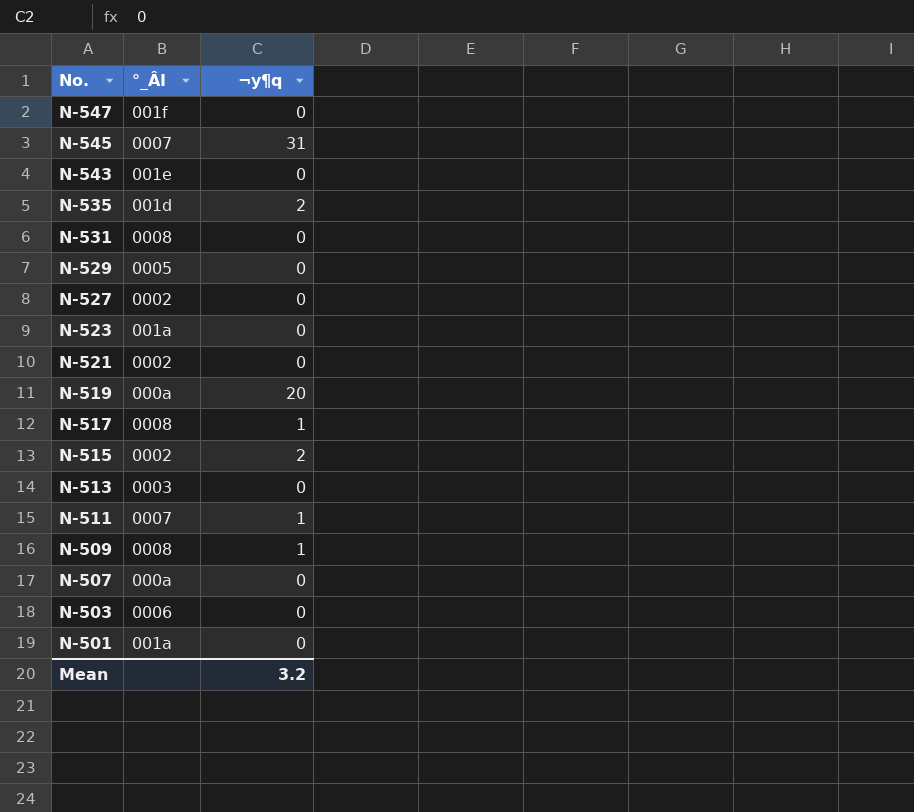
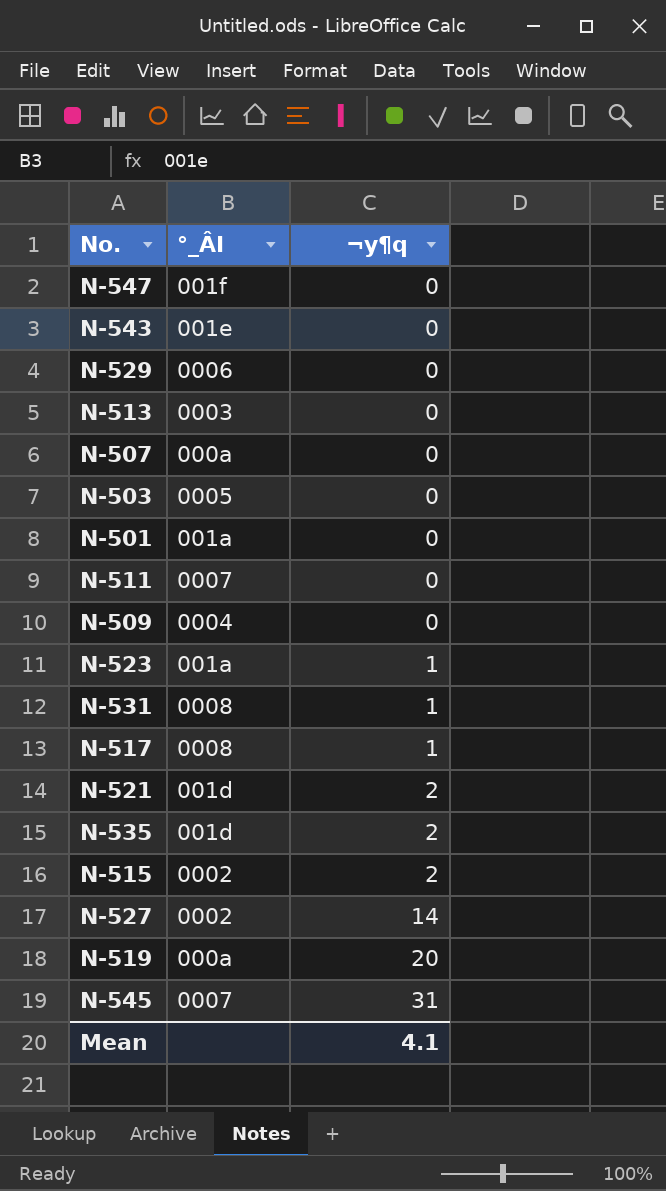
row order: No. descending -> ¬y¶q ascending
N-529 | °_ÂI: 0005 -> 0006
N-503 | °_ÂI: 0006 -> 0005
N-511 | ¬y¶q: 1 -> 0
N-509 | °_ÂI: 0008 -> 0004
N-509 | ¬y¶q: 1 -> 0
N-523 | ¬y¶q: 0 -> 1
N-531 | ¬y¶q: 0 -> 1
N-521 | °_ÂI: 0002 -> 001d
N-521 | ¬y¶q: 0 -> 2
N-527 | ¬y¶q: 0 -> 14
Mean | ¬y¶q: 3.2 -> 4.1

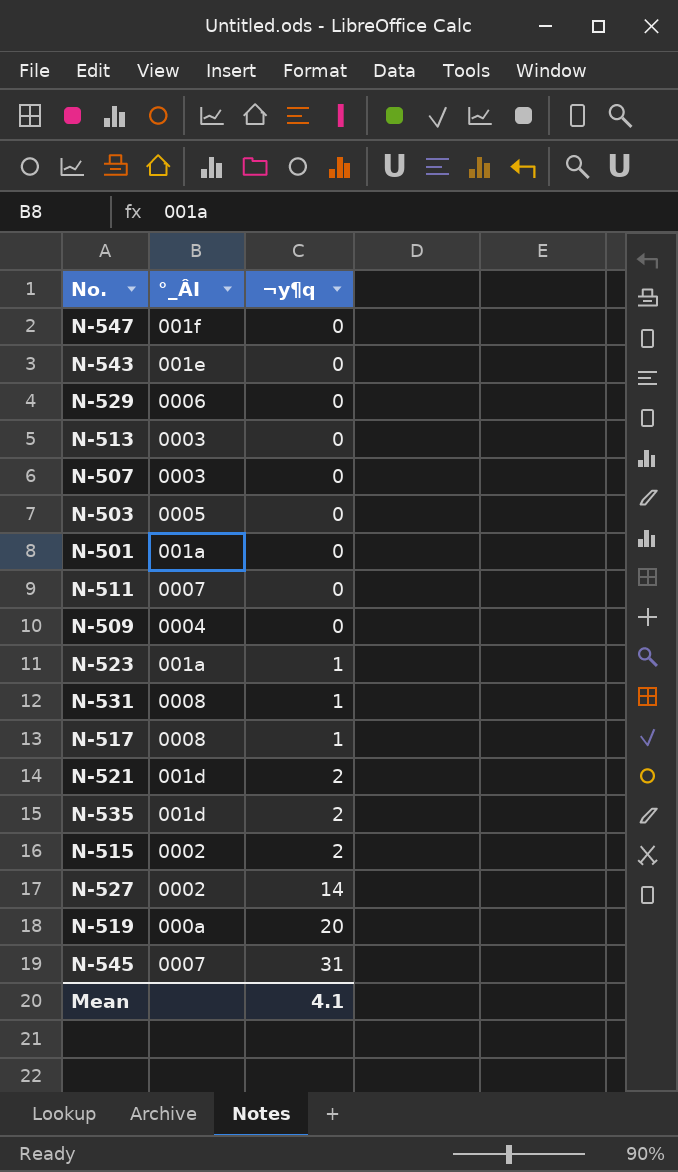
N-507 | °_ÂI: 000a -> 0003

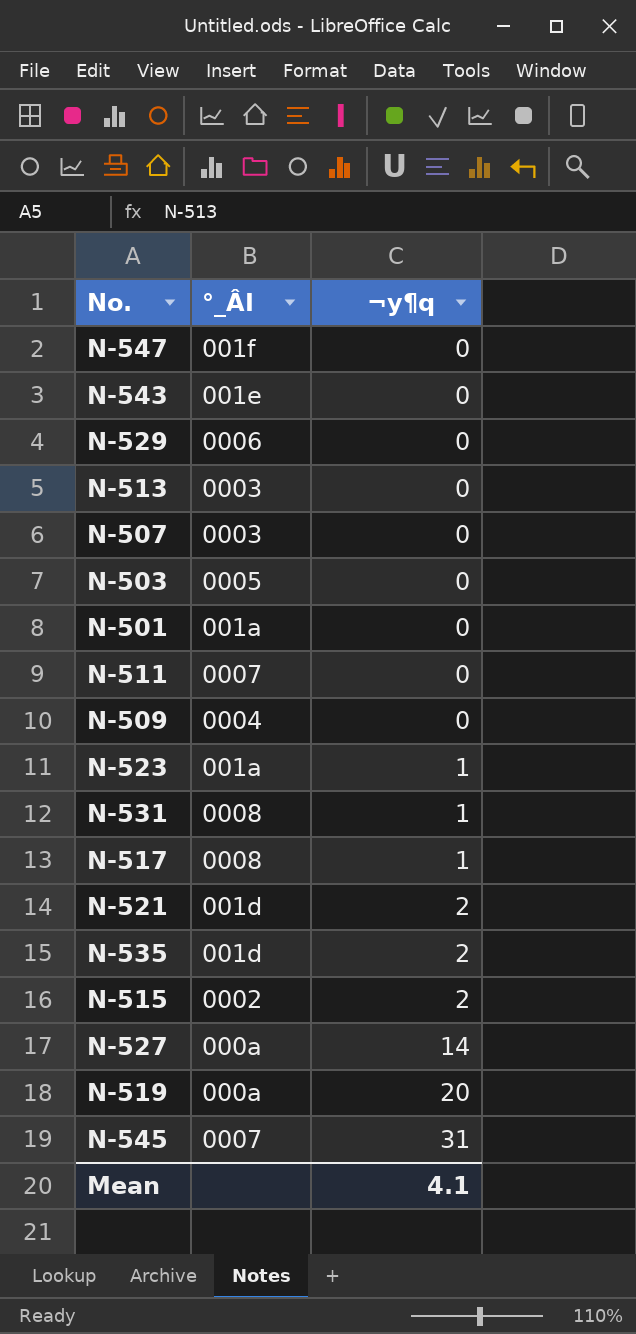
N-527 | °_ÂI: 0002 -> 000a

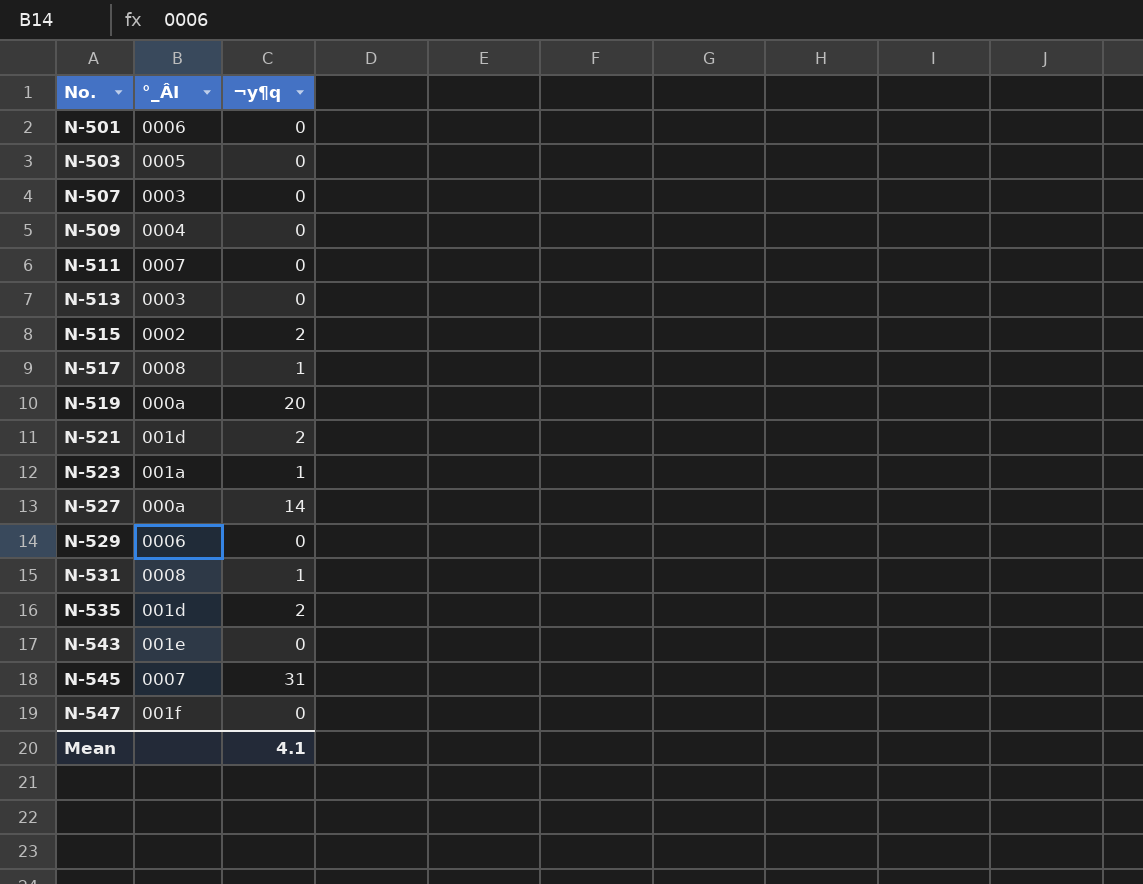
row order: ¬y¶q ascending -> No. ascending
N-501 | °_ÂI: 001a -> 0006

